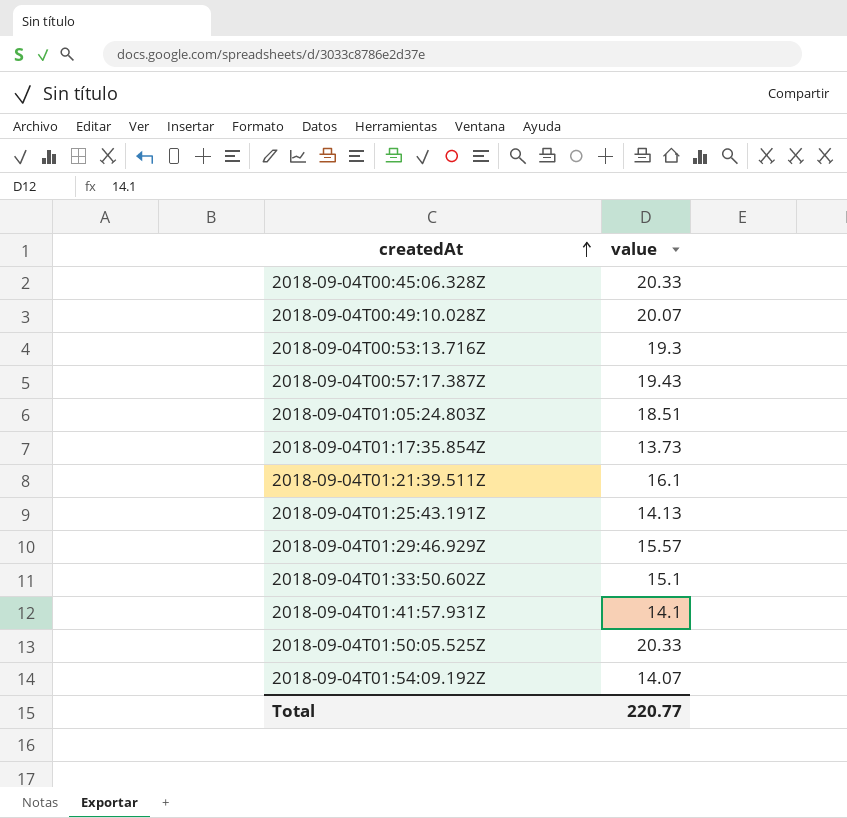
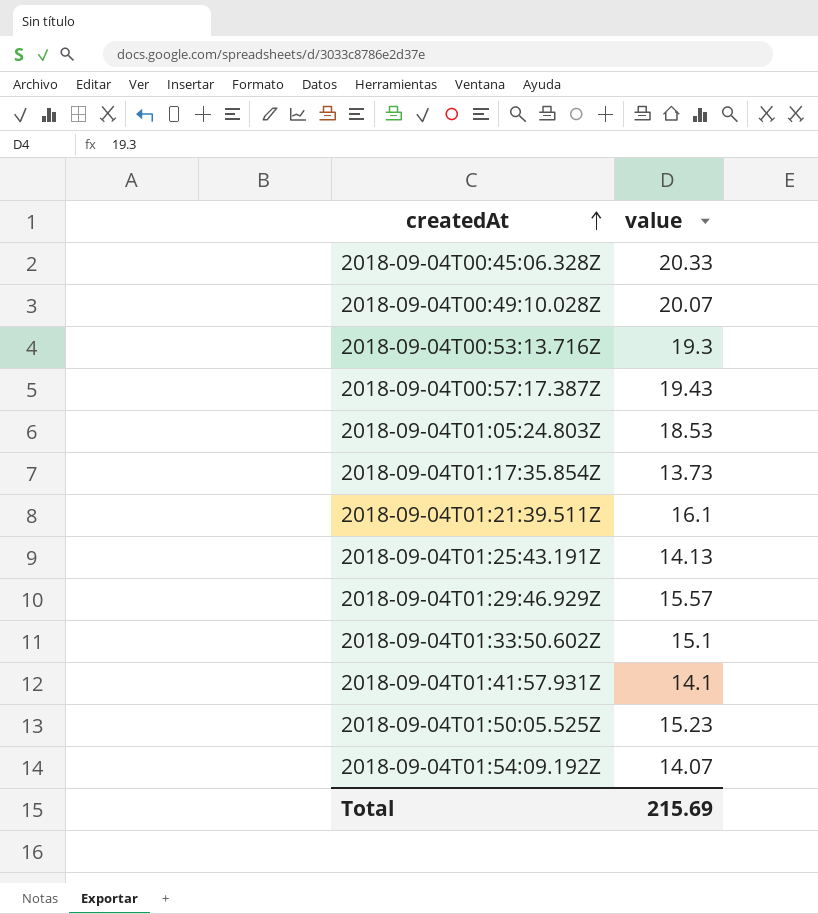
2018-09-04T01:05:24.803Z | value: 18.51 -> 18.53
2018-09-04T01:50:05.525Z | value: 20.33 -> 15.23
Total | value: 220.77 -> 215.69

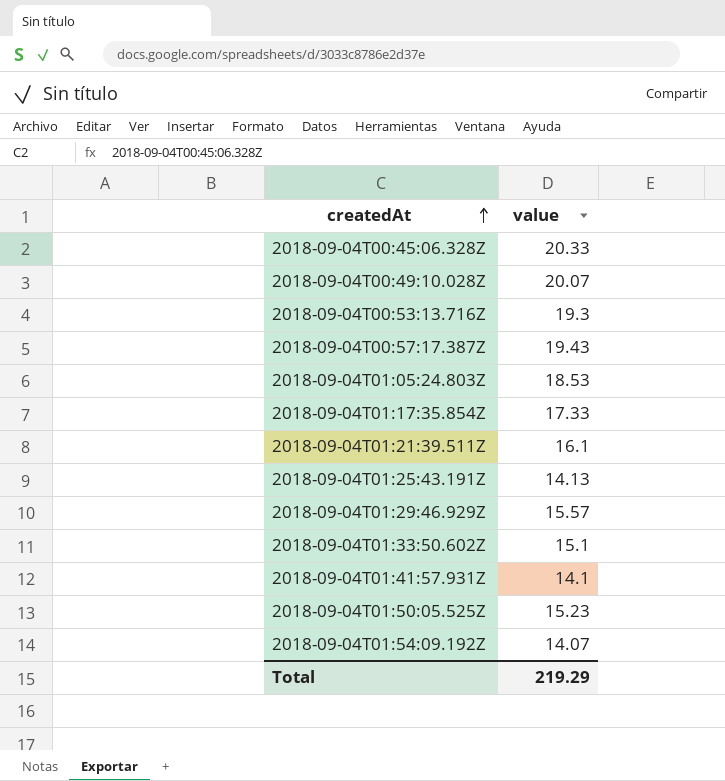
2018-09-04T01:17:35.854Z | value: 13.73 -> 17.33
Total | value: 215.69 -> 219.29

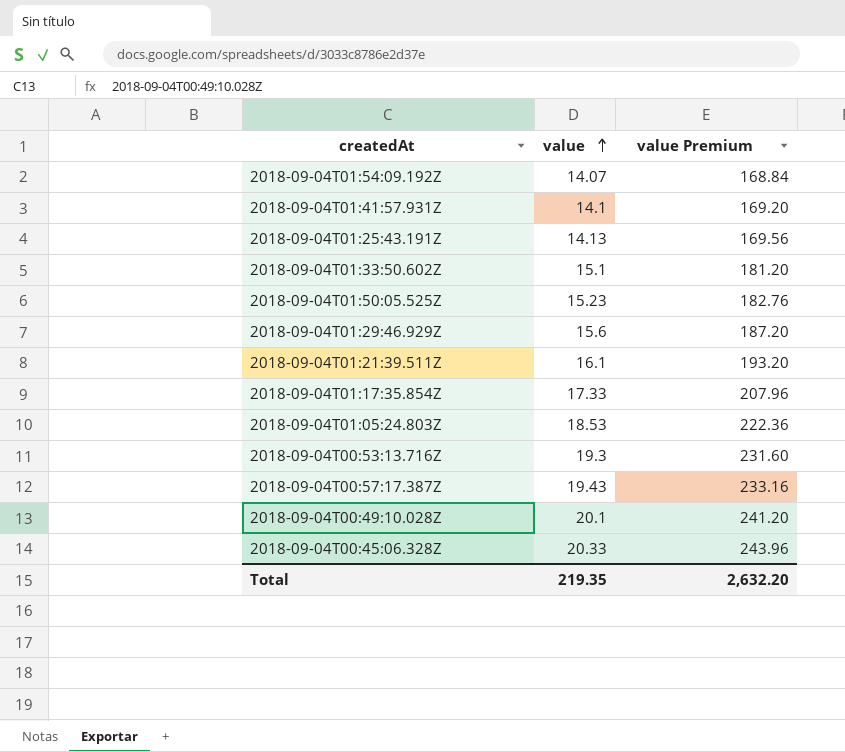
row order: createdAt ascending -> value ascending
column value Premium | formula: none -> [value] * 12
2018-09-04T01:29:46.929Z | value: 15.57 -> 15.6
2018-09-04T00:49:10.028Z | value: 20.07 -> 20.1
Total | value: 219.29 -> 219.35

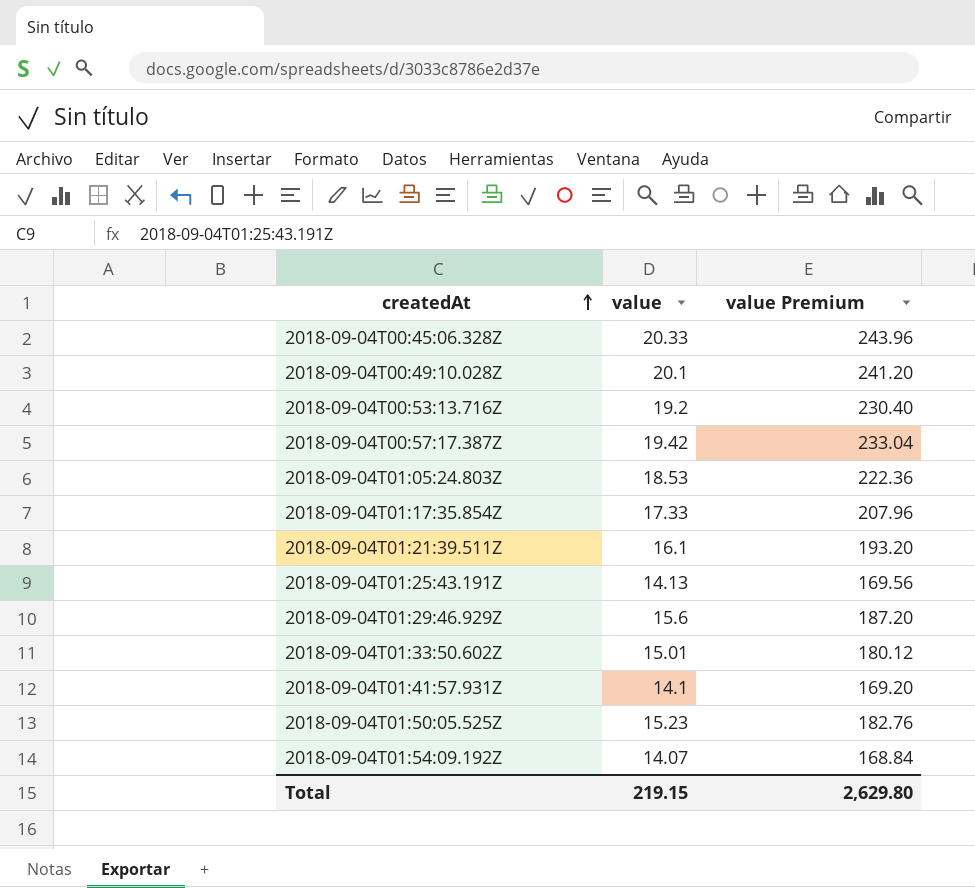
row order: value ascending -> createdAt ascending
2018-09-04T00:53:13.716Z | value: 19.3 -> 19.2
2018-09-04T00:53:13.716Z | value Premium: 231.60 -> 230.40
2018-09-04T00:57:17.387Z | value: 19.43 -> 19.42
2018-09-04T00:57:17.387Z | value Premium: 233.16 -> 233.04
2018-09-04T01:33:50.602Z | value: 15.1 -> 15.01
2018-09-04T01:33:50.602Z | value Premium: 181.20 -> 180.12
Total | value: 219.35 -> 219.15
Total | value Premium: 2,632.20 -> 2,629.80

